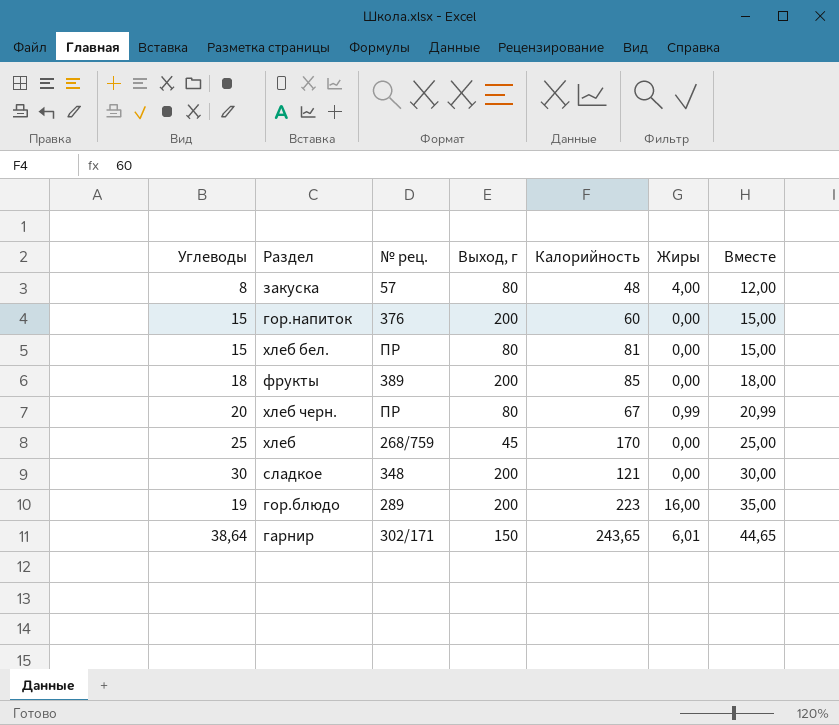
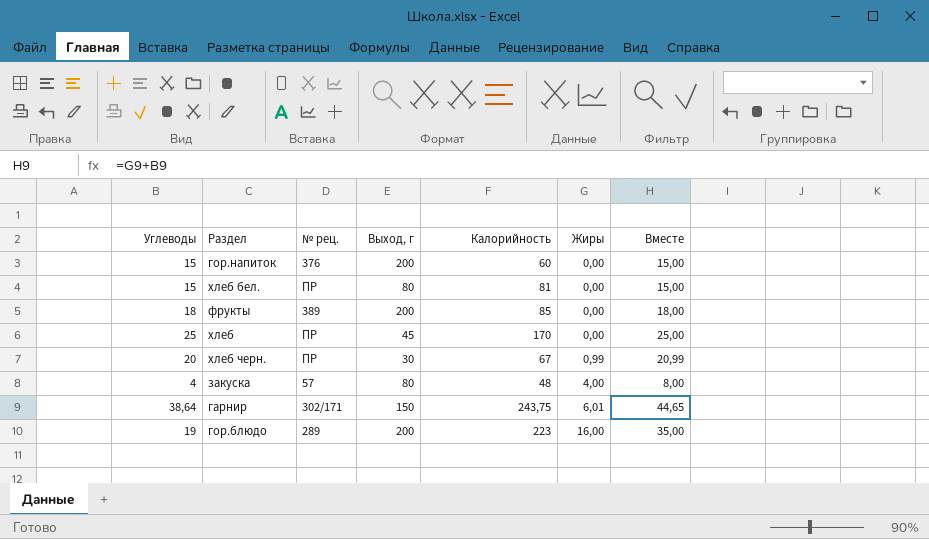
row order: Вместе ascending -> Жиры ascending
row сладкое: 30 | 348 | 200 | 121 | 0,00 | 30,00 -> none
хлеб | № рец.: 268/759 -> ПР
хлеб черн. | Выход, г: 80 -> 30
закуска | Углеводы: 8 -> 4
закуска | Вместе: 12,00 -> 8,00
гарнир | Калорийность: 243,65 -> 243,75

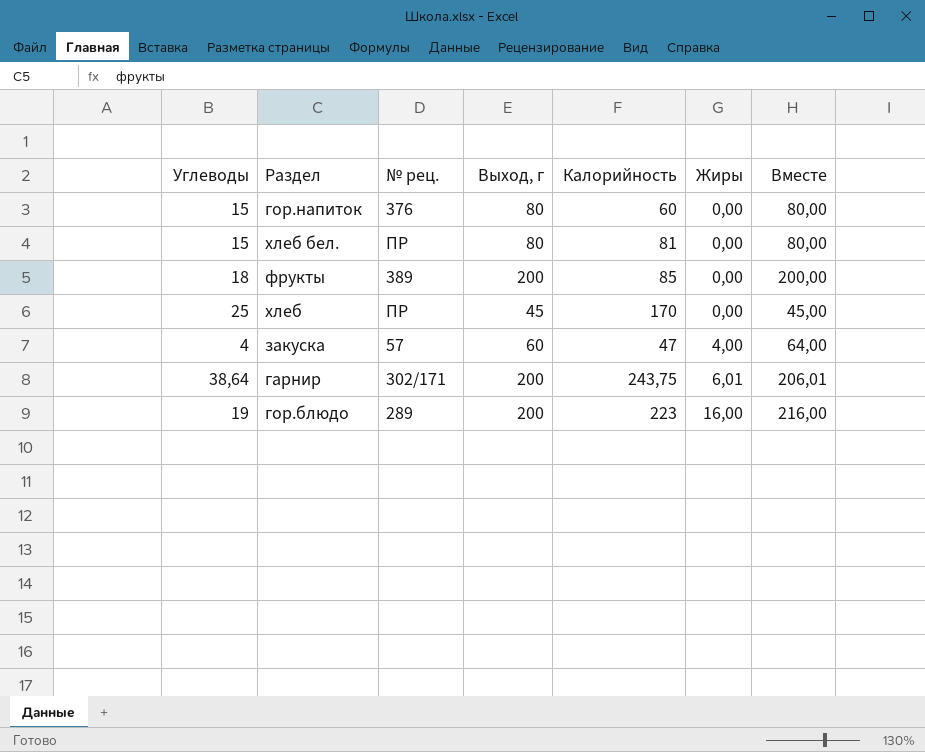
column Вместе | formula: [Углеводы] + [Жиры] -> [Выход, г] + [Жиры]
row хлеб черн.: 20 | ПР | 30 | 67 | 0,99 | 20,99 -> none
гор.напиток | Выход, г: 200 -> 80
закуска | Выход, г: 80 -> 60
закуска | Калорийность: 48 -> 47
гарнир | Выход, г: 150 -> 200

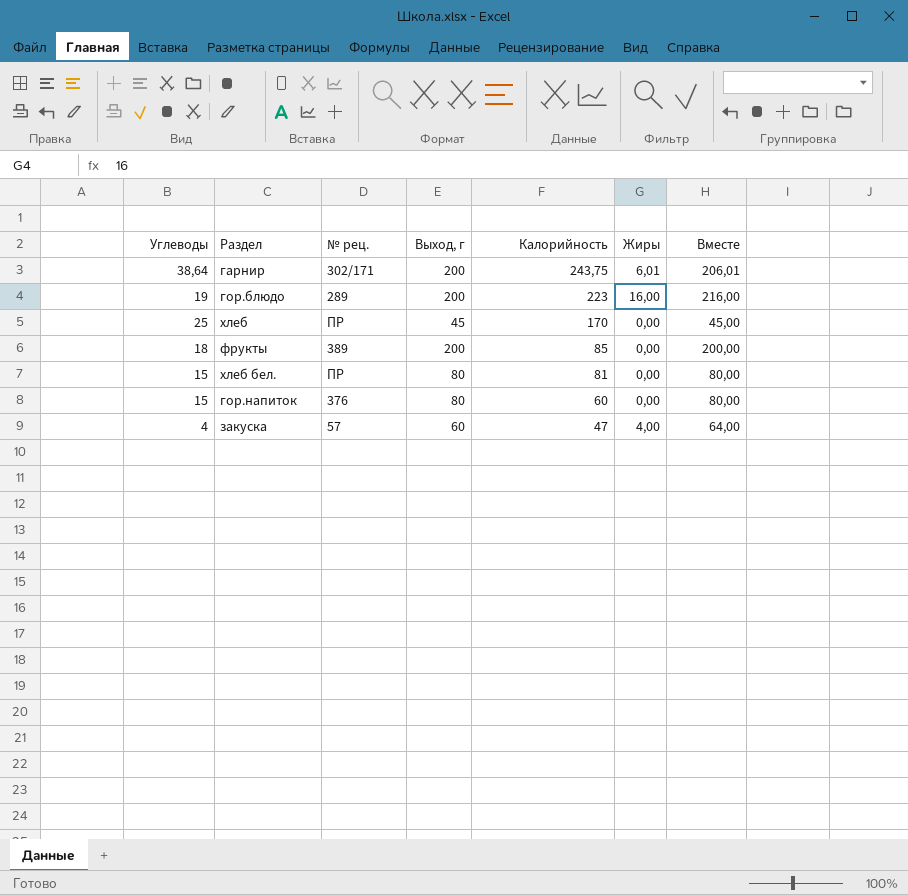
row order: Жиры ascending -> Калорийность descending

